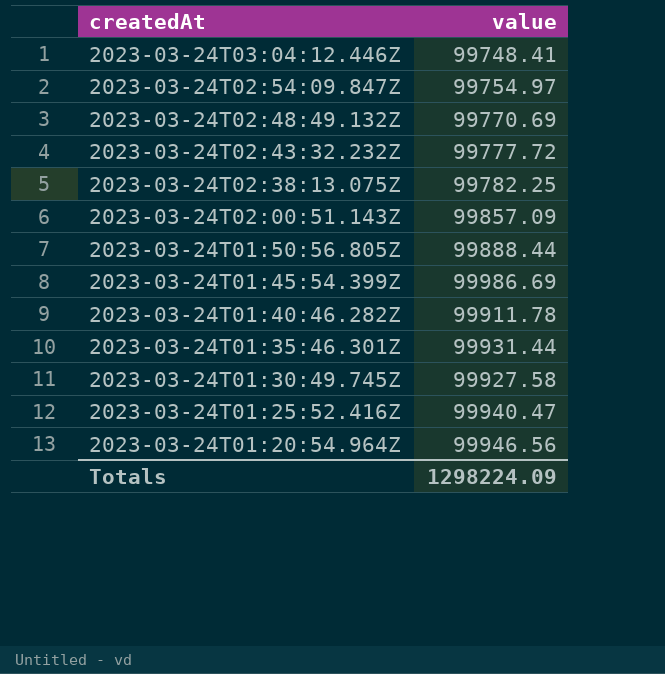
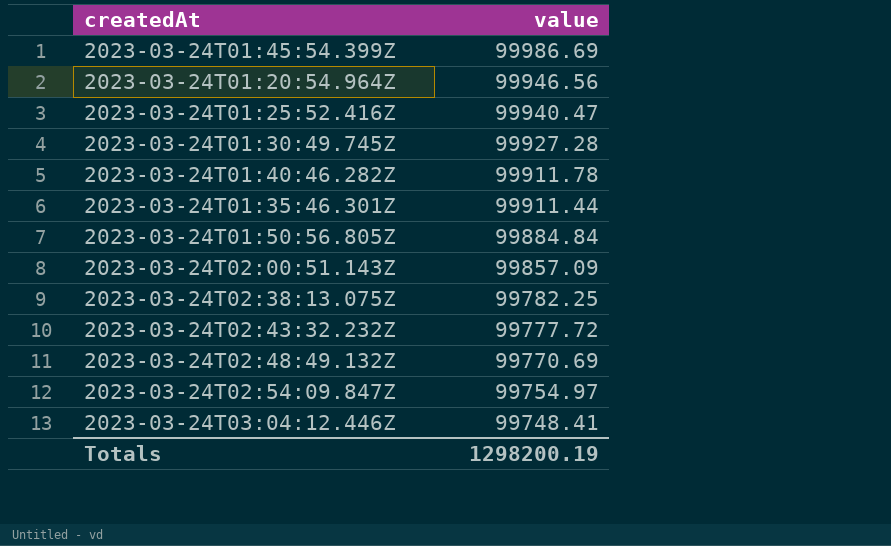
row order: createdAt descending -> value descending
2023-03-24T01:30:49.745Z | value: 99927.58 -> 99927.28
2023-03-24T01:35:46.301Z | value: 99931.44 -> 99911.44
2023-03-24T01:50:56.805Z | value: 99888.44 -> 99884.84
Totals | value: 1298224.09 -> 1298200.19

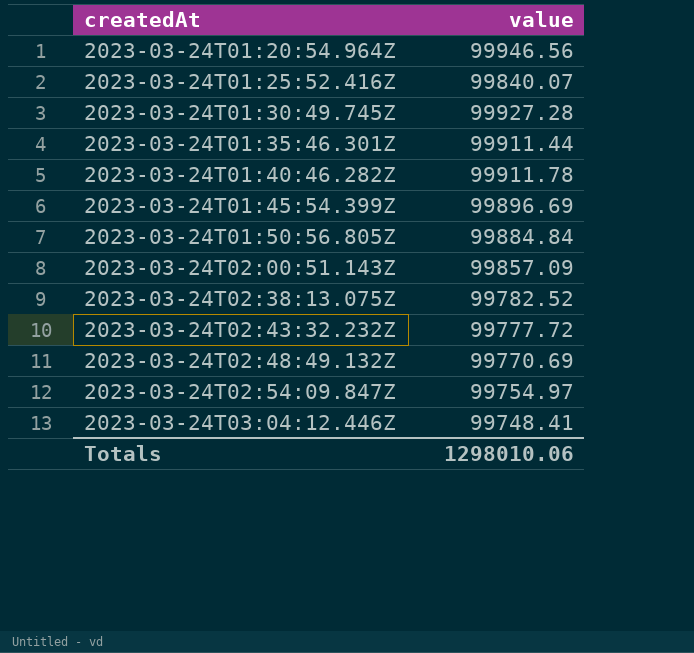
row order: value descending -> createdAt ascending
2023-03-24T01:25:52.416Z | value: 99940.47 -> 99840.07
2023-03-24T01:45:54.399Z | value: 99986.69 -> 99896.69
2023-03-24T02:38:13.075Z | value: 99782.25 -> 99782.52
Totals | value: 1298200.19 -> 1298010.06

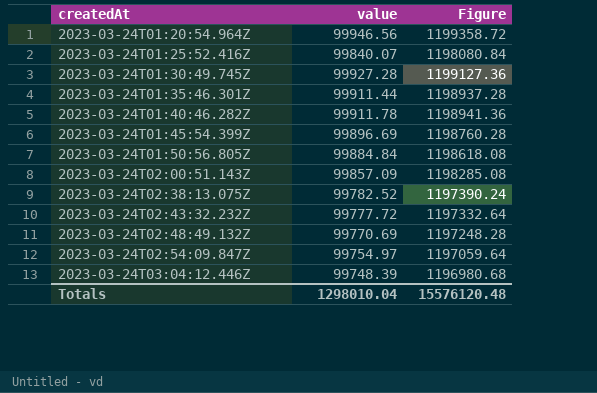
column Figure | formula: none -> [value] * 12
2023-03-24T03:04:12.446Z | value: 99748.41 -> 99748.39
Totals | value: 1298010.06 -> 1298010.04

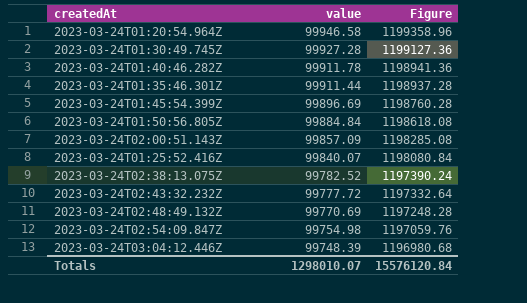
row order: createdAt ascending -> value descending
2023-03-24T01:20:54.964Z | value: 99946.56 -> 99946.58
2023-03-24T01:20:54.964Z | Figure: 1199358.72 -> 1199358.96
2023-03-24T02:54:09.847Z | value: 99754.97 -> 99754.98
2023-03-24T02:54:09.847Z | Figure: 1197059.64 -> 1197059.76
Totals | value: 1298010.04 -> 1298010.07
Totals | Figure: 15576120.48 -> 15576120.84

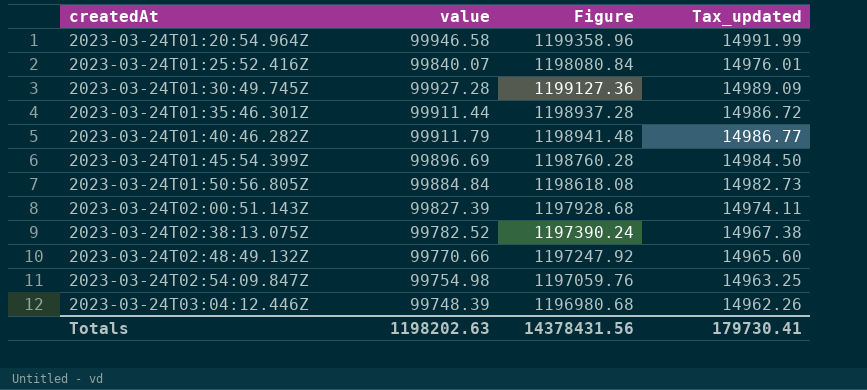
row order: value descending -> createdAt ascending
column Tax_updated | formula: none -> [value] * 0.15
row 2023-03-24T02:43:32.232Z: 99777.72 | 1197332.64 -> none
2023-03-24T01:40:46.282Z | value: 99911.78 -> 99911.79
2023-03-24T01:40:46.282Z | Figure: 1198941.36 -> 1198941.48
2023-03-24T02:00:51.143Z | value: 99857.09 -> 99827.39
2023-03-24T02:00:51.143Z | Figure: 1198285.08 -> 1197928.68
2023-03-24T02:48:49.132Z | value: 99770.69 -> 99770.66
2023-03-24T02:48:49.132Z | Figure: 1197248.28 -> 1197247.92
Totals | value: 1298010.07 -> 1198202.63
Totals | Figure: 15576120.84 -> 14378431.56

